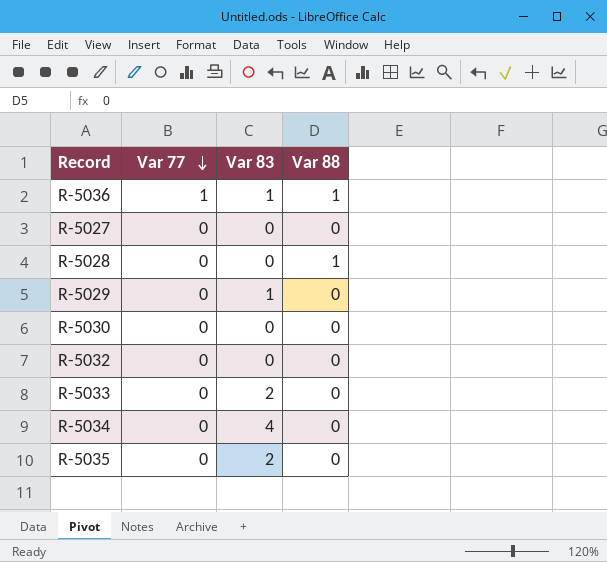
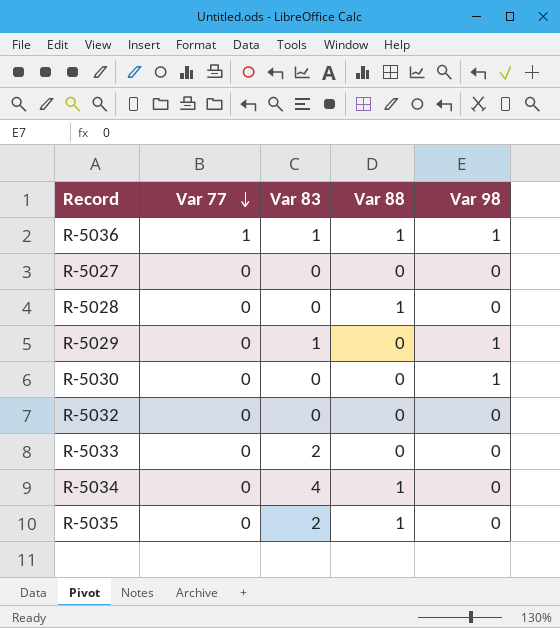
column Var 98 | position: none -> 5
R-5034 | Var 88: 0 -> 1
R-5035 | Var 88: 0 -> 1

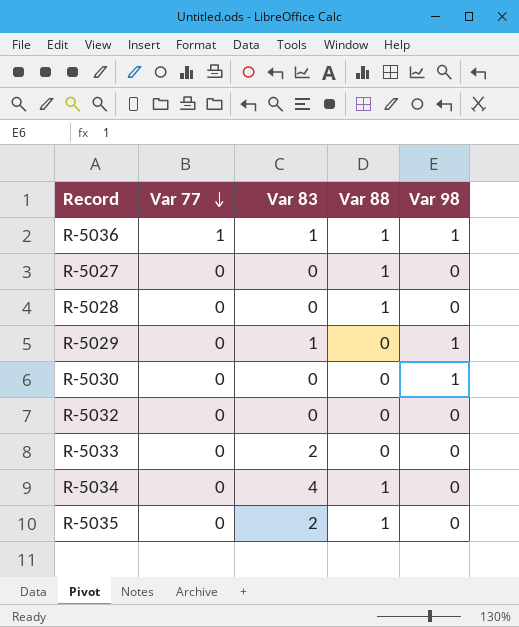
R-5027 | Var 88: 0 -> 1

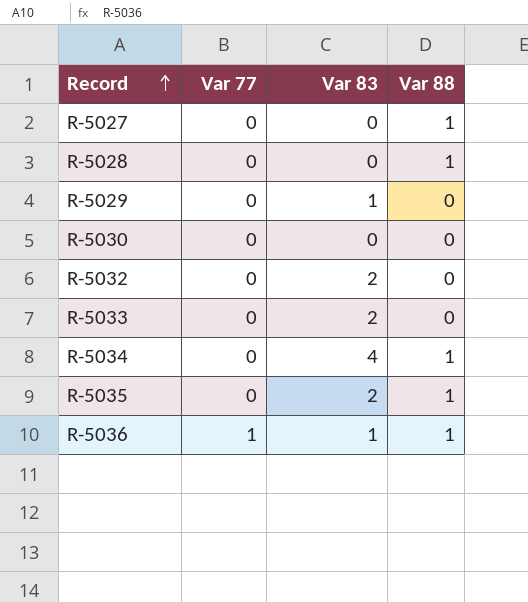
row order: Var 77 descending -> Record ascending
column Var 98 | position: 5 -> none
R-5032 | Var 83: 0 -> 2

